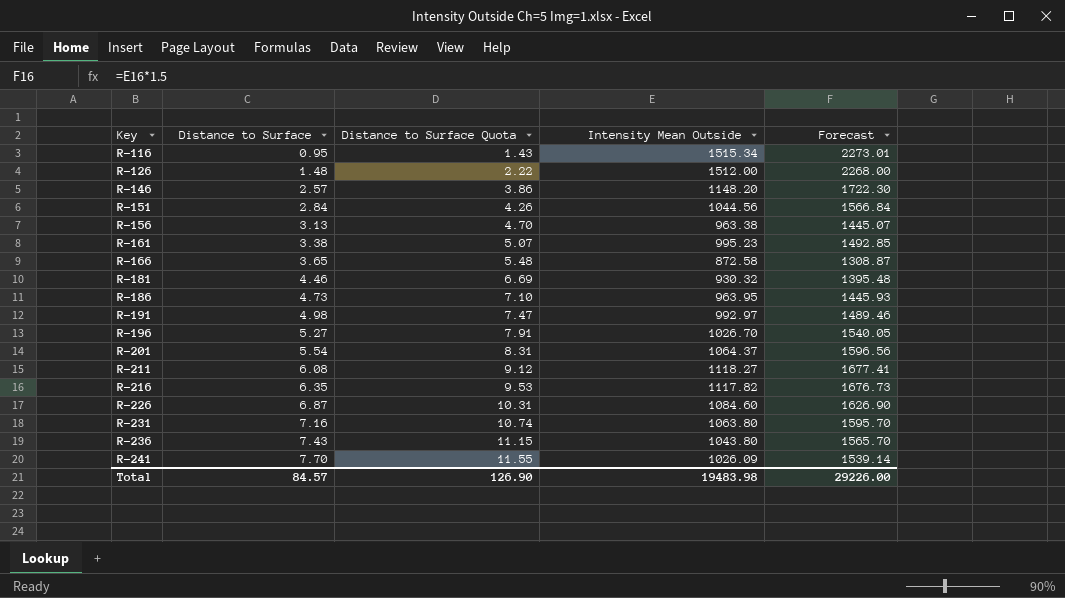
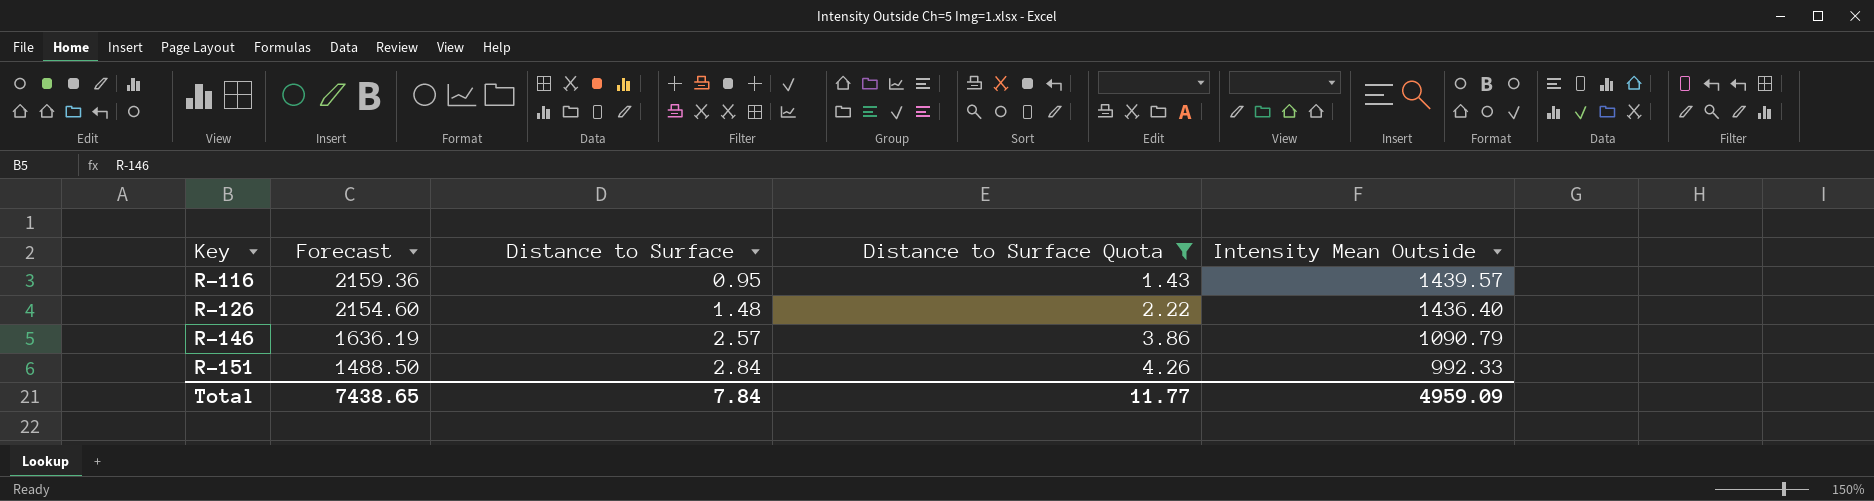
filter: none -> Distance to Surface Quota <= 4.26
column Forecast | position: 5 -> 2
R-116 | Forecast: 2273.01 -> 2159.36
R-116 | Intensity Mean Outside: 1515.34 -> 1439.57
R-126 | Forecast: 2268.00 -> 2154.60
R-126 | Intensity Mean Outside: 1512.00 -> 1436.40
R-146 | Forecast: 1722.30 -> 1636.19
R-146 | Intensity Mean Outside: 1148.20 -> 1090.79
R-151 | Forecast: 1566.84 -> 1488.50
R-151 | Intensity Mean Outside: 1044.56 -> 992.33
Total | Forecast: 29226.00 -> 7438.65
Total | Distance to Surface: 84.57 -> 7.84
Total | Distance to Surface Quota: 126.90 -> 11.77
Total | Intensity Mean Outside: 19483.98 -> 4959.09

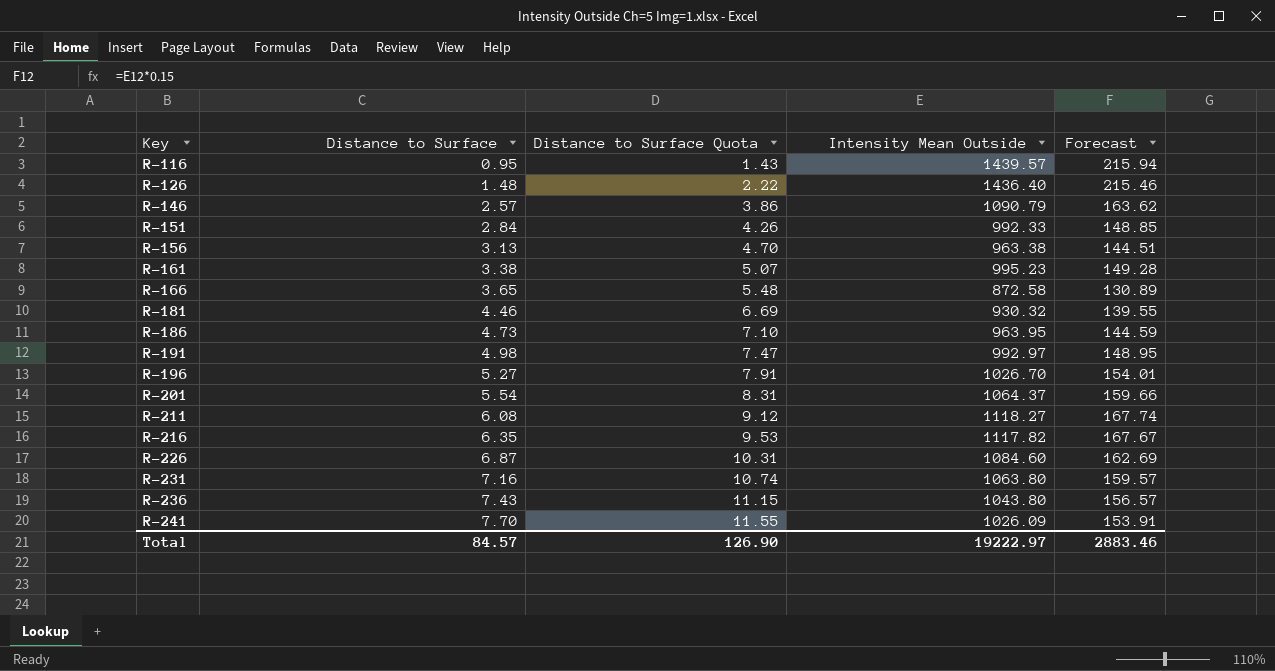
filter: Distance to Surface Quota <= 4.26 -> none
column Forecast | formula: [Intensity Mean Outside] * 1.5 -> [Intensity Mean Outside] * 0.15
column Forecast | position: 2 -> 5
Total | Distance to Surface: 7.84 -> 84.57
Total | Distance to Surface Quota: 11.77 -> 126.90
Total | Intensity Mean Outside: 4959.09 -> 19222.97
Total | Forecast: 7438.65 -> 2883.46

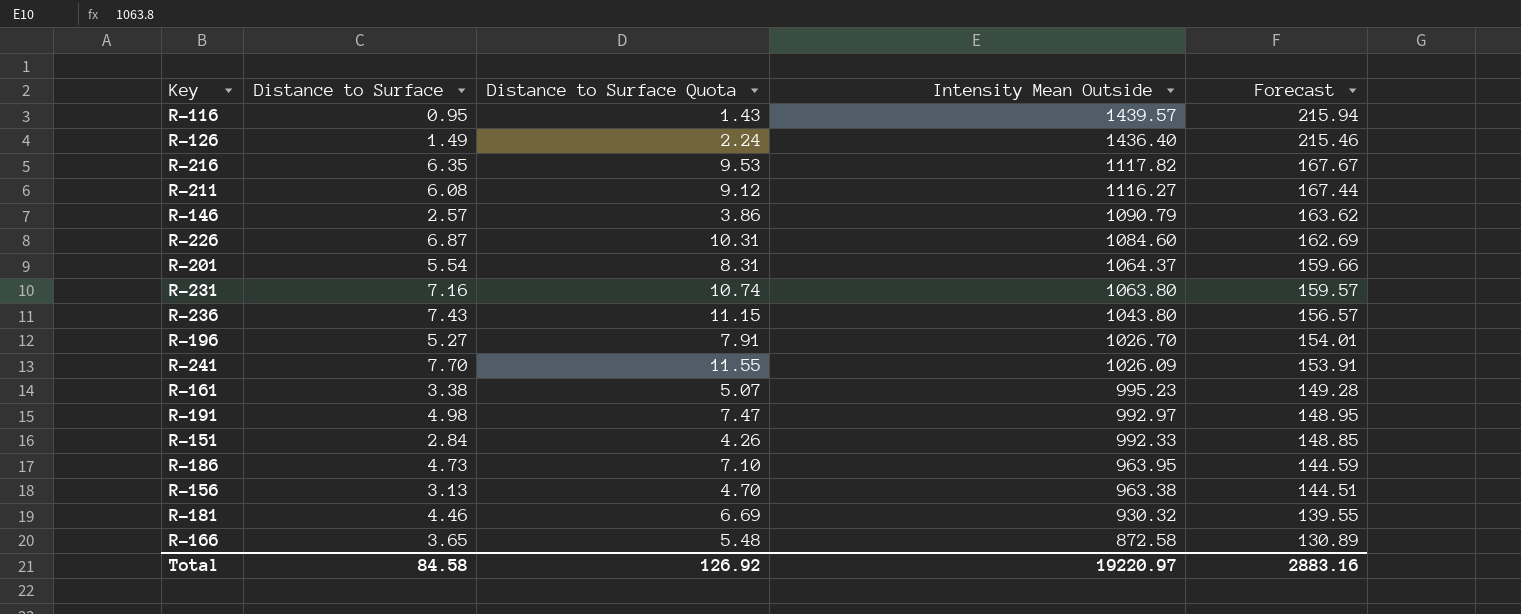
row order: Key ascending -> Intensity Mean Outside descending
R-126 | Distance to Surface: 1.48 -> 1.49
R-126 | Distance to Surface Quota: 2.22 -> 2.24
R-211 | Intensity Mean Outside: 1118.27 -> 1116.27
R-211 | Forecast: 167.74 -> 167.44
Total | Distance to Surface: 84.57 -> 84.58
Total | Distance to Surface Quota: 126.90 -> 126.92
Total | Intensity Mean Outside: 19222.97 -> 19220.97
Total | Forecast: 2883.46 -> 2883.16

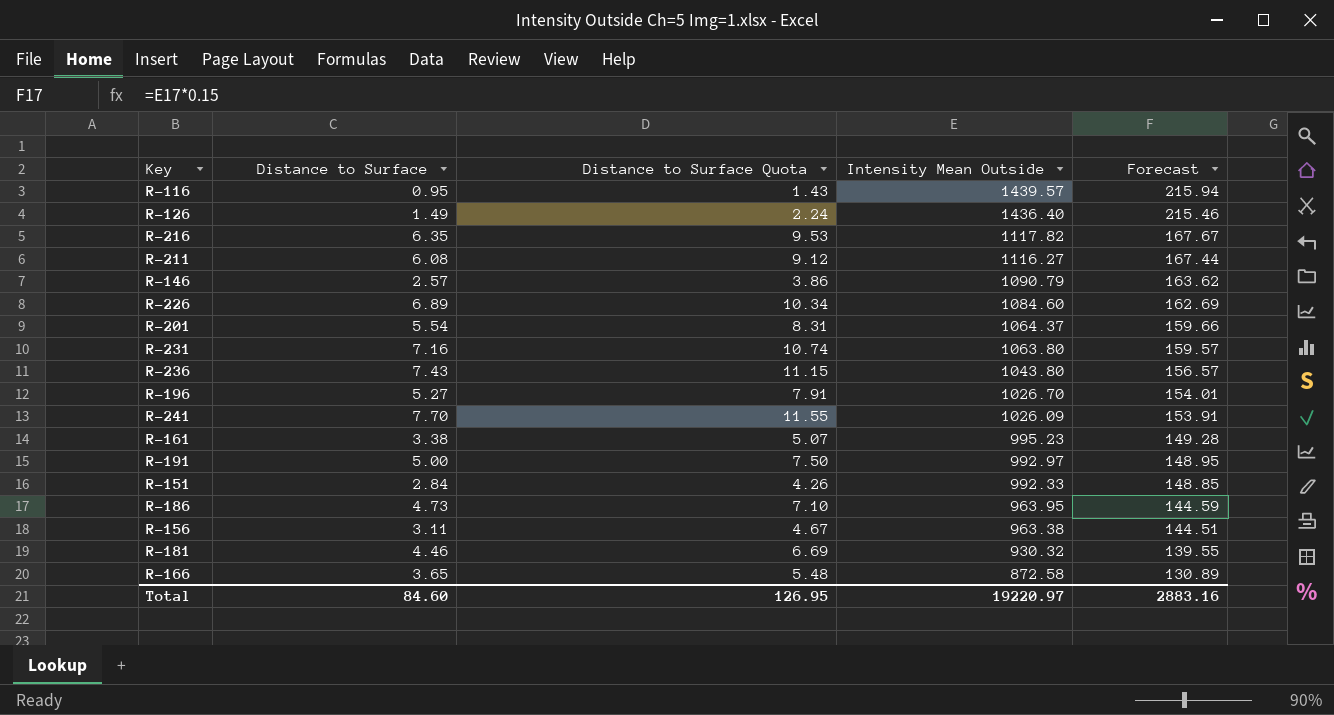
R-226 | Distance to Surface: 6.87 -> 6.89
R-226 | Distance to Surface Quota: 10.31 -> 10.34
R-191 | Distance to Surface: 4.98 -> 5.00
R-191 | Distance to Surface Quota: 7.47 -> 7.50
R-156 | Distance to Surface: 3.13 -> 3.11
R-156 | Distance to Surface Quota: 4.70 -> 4.67
Total | Distance to Surface: 84.58 -> 84.60
Total | Distance to Surface Quota: 126.92 -> 126.95

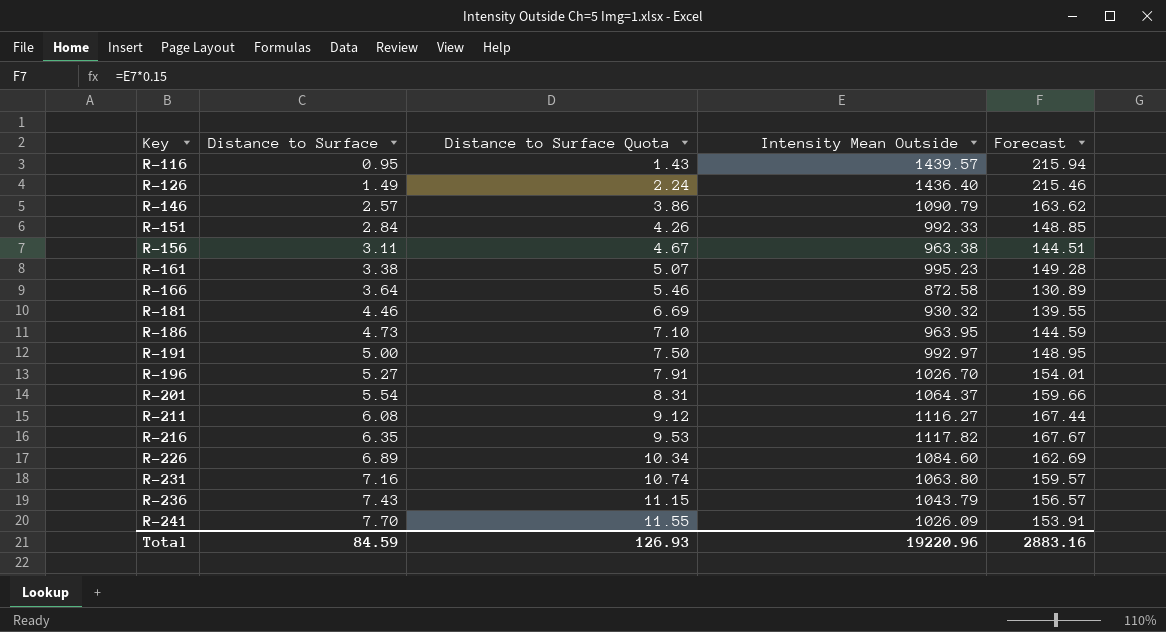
row order: Intensity Mean Outside descending -> Key ascending
R-166 | Distance to Surface: 3.65 -> 3.64
R-166 | Distance to Surface Quota: 5.48 -> 5.46
R-236 | Intensity Mean Outside: 1043.80 -> 1043.79
Total | Distance to Surface: 84.60 -> 84.59
Total | Distance to Surface Quota: 126.95 -> 126.93
Total | Intensity Mean Outside: 19220.97 -> 19220.96

